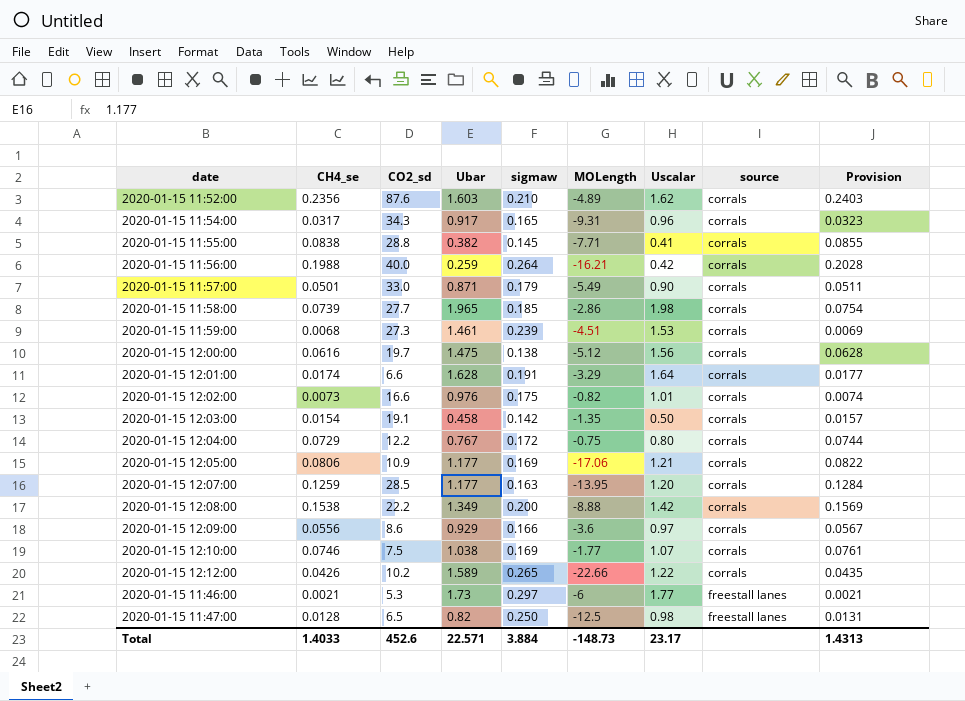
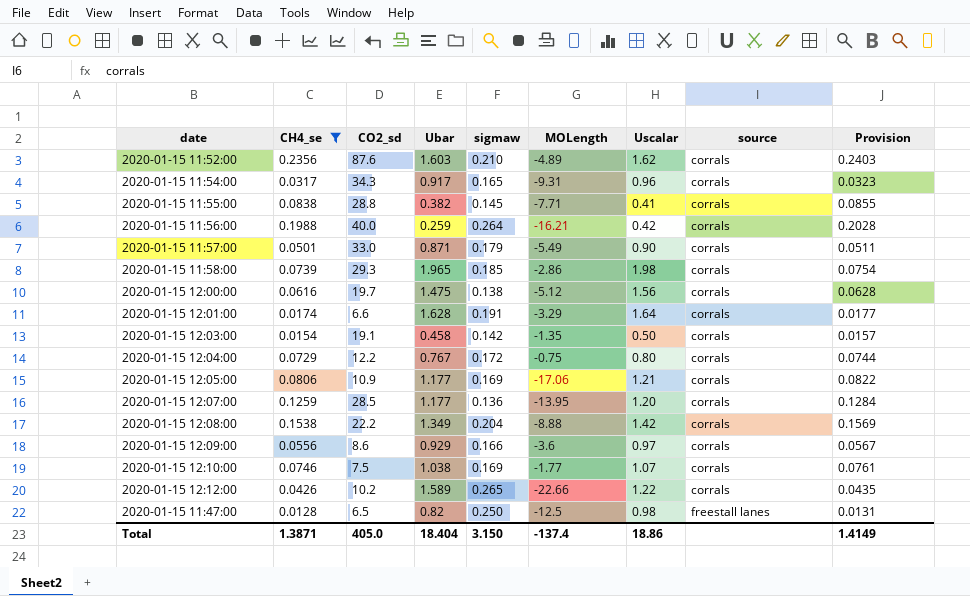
filter: none -> CH4_se >= 0.0128
2020-01-15 11:58:00 | CO2_sd: 27.7 -> 29.3
2020-01-15 12:07:00 | sigmaw: 0.163 -> 0.136
2020-01-15 12:08:00 | sigmaw: 0.200 -> 0.204
Total | CH4_se: 1.4033 -> 1.3871
Total | CO2_sd: 452.6 -> 405.0
Total | Ubar: 22.571 -> 18.404
Total | sigmaw: 3.884 -> 3.150
Total | MOLength: -148.73 -> -137.4
Total | Uscalar: 23.17 -> 18.86
Total | Provision: 1.4313 -> 1.4149

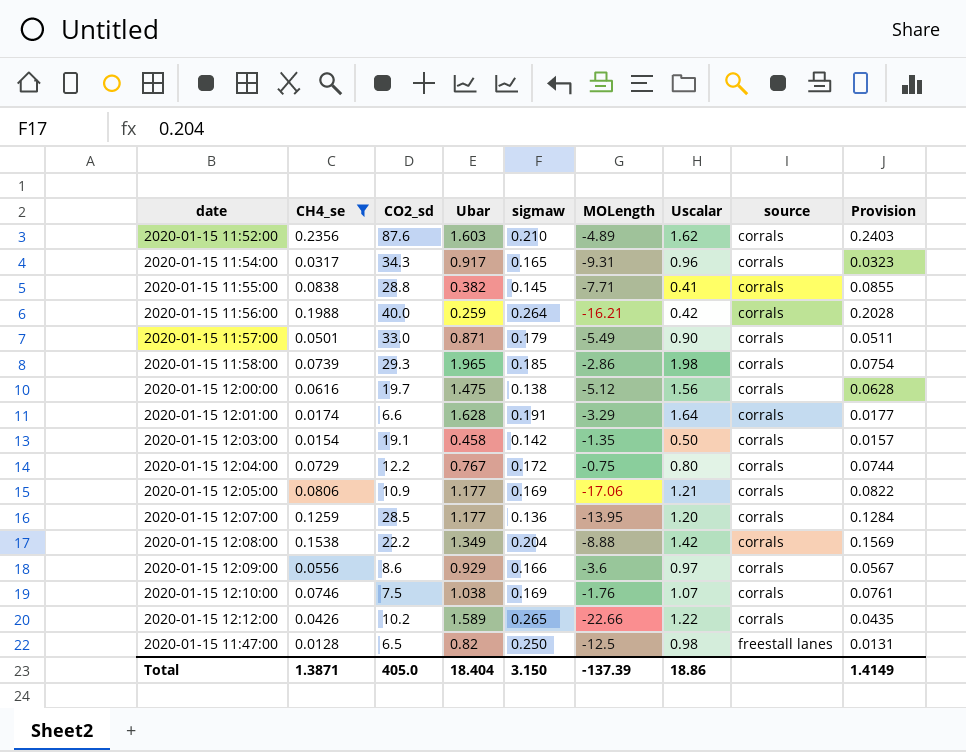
2020-01-15 12:10:00 | MOLength: -1.77 -> -1.76
Total | MOLength: -137.4 -> -137.39

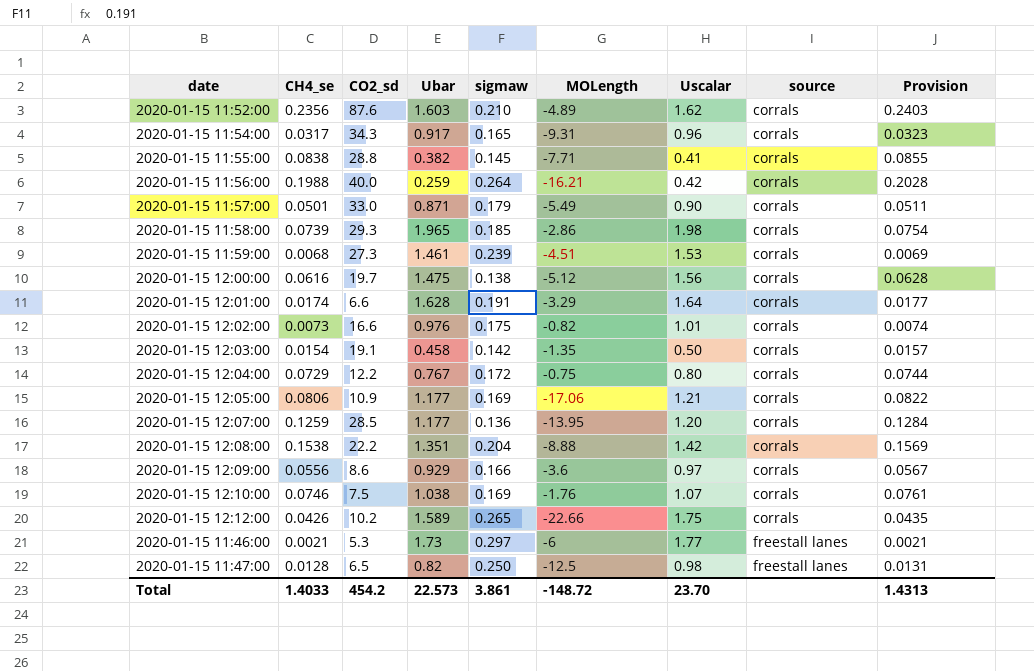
filter: CH4_se >= 0.0128 -> none
2020-01-15 12:08:00 | Ubar: 1.349 -> 1.351
2020-01-15 12:12:00 | Uscalar: 1.22 -> 1.75
Total | CH4_se: 1.3871 -> 1.4033
Total | CO2_sd: 405.0 -> 454.2
Total | Ubar: 18.404 -> 22.573
Total | sigmaw: 3.150 -> 3.861
Total | MOLength: -137.39 -> -148.72
Total | Uscalar: 18.86 -> 23.70
Total | Provision: 1.4149 -> 1.4313

